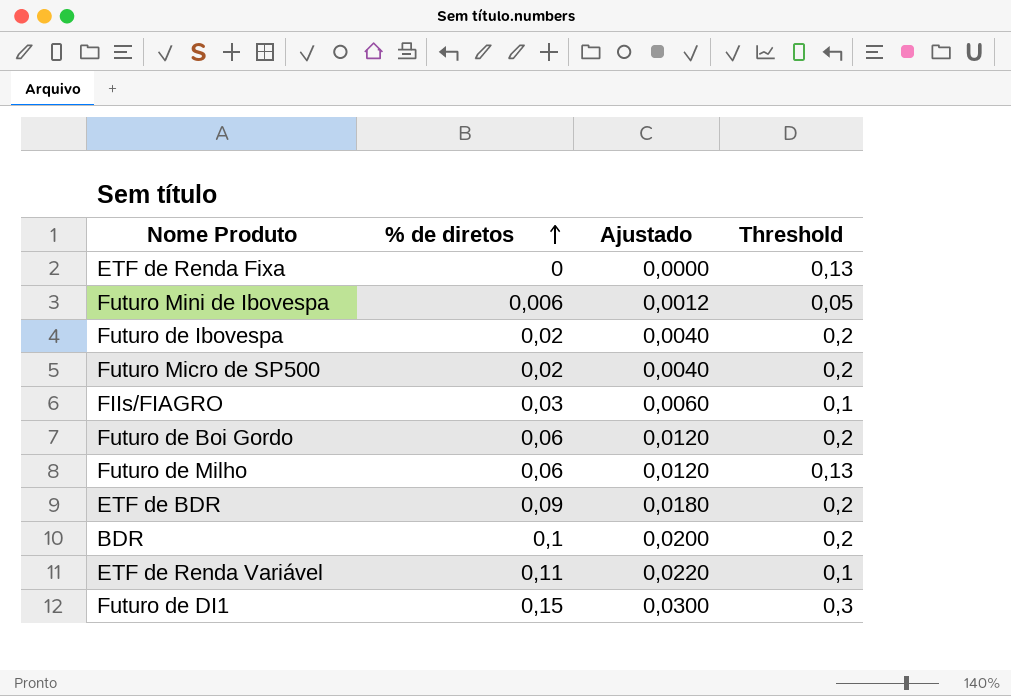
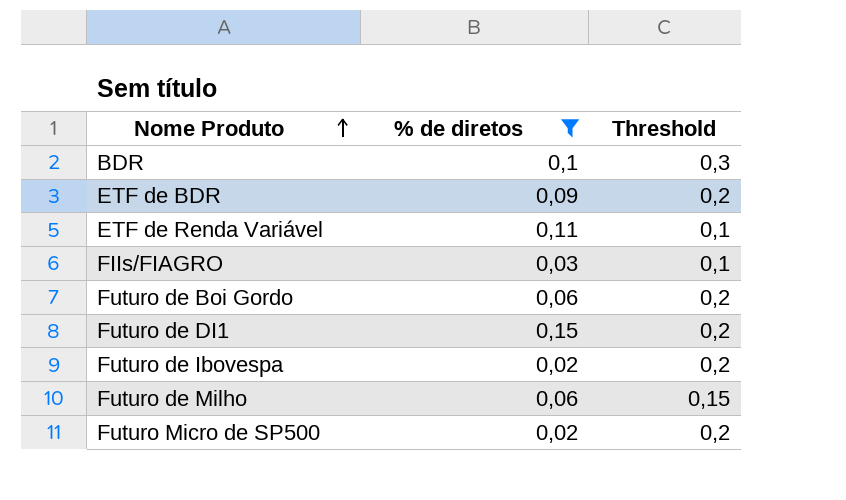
filter: none -> % de diretos >= 0,02
row order: % de diretos ascending -> Nome Produto ascending
column Ajustado | formula: [% de diretos] * 0,2 -> none
BDR | Threshold: 0,2 -> 0,3
Futuro de DI1 | Threshold: 0,3 -> 0,2
Futuro de Milho | Threshold: 0,13 -> 0,15

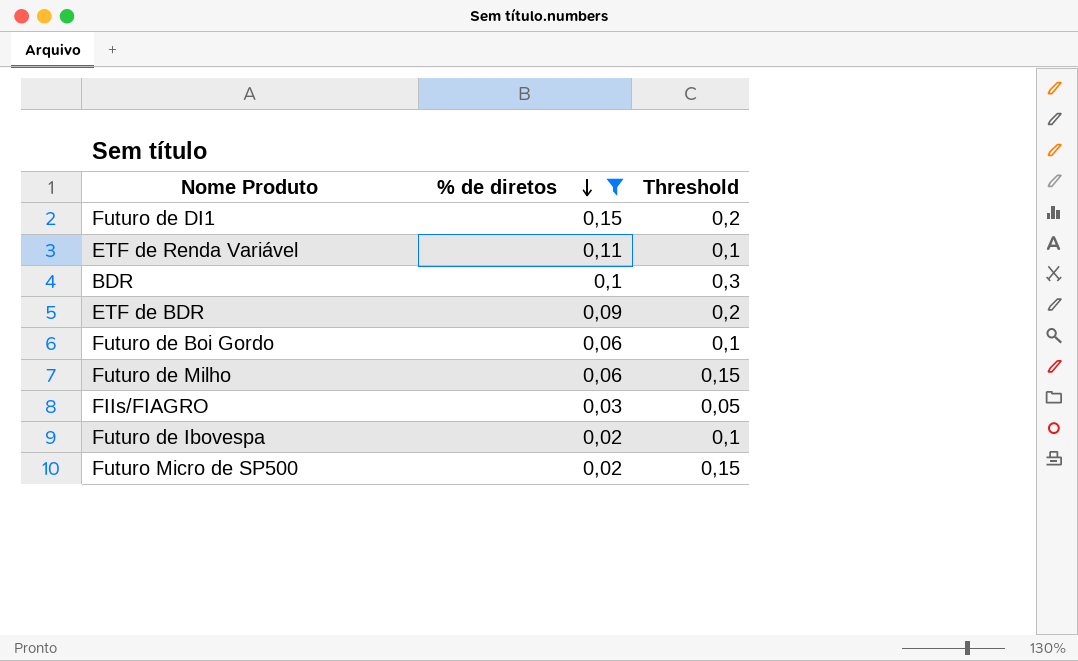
row order: Nome Produto ascending -> % de diretos descending
Futuro de Boi Gordo | Threshold: 0,2 -> 0,1
FIIs/FIAGRO | Threshold: 0,1 -> 0,05
Futuro de Ibovespa | Threshold: 0,2 -> 0,1
Futuro Micro de SP500 | Threshold: 0,2 -> 0,15

